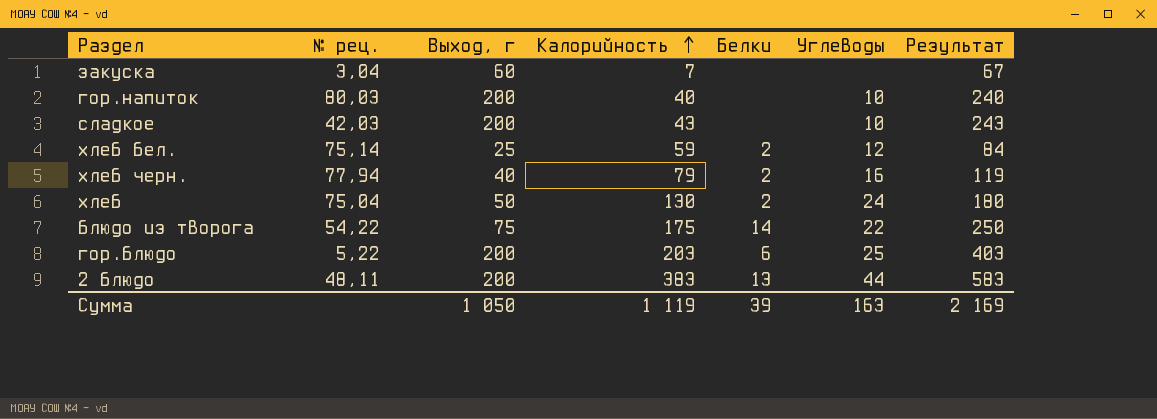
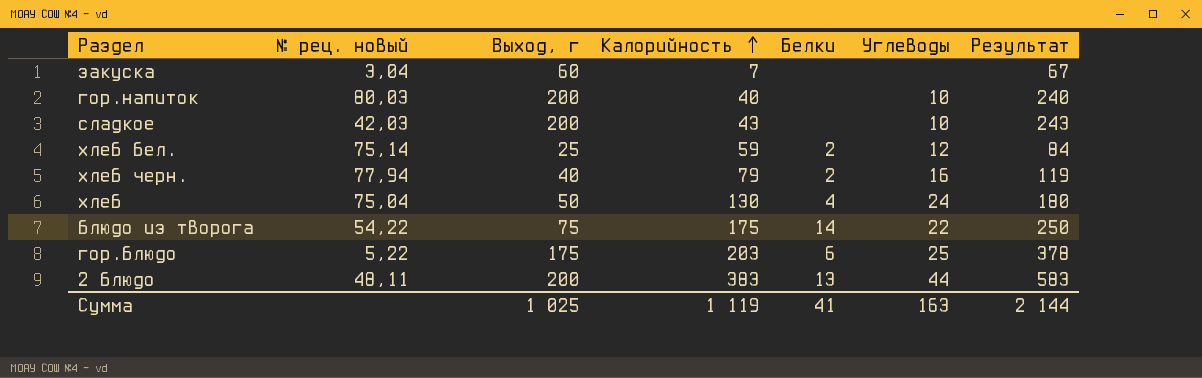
column name: № рец. -> № рец. новый
хлеб | Белки: 2 -> 4
гор.блюдо | Выход, г: 200 -> 175
гор.блюдо | Результат: 403 -> 378
Сумма | Выход, г: 1 050 -> 1 025
Сумма | Белки: 39 -> 41
Сумма | Результат: 2 169 -> 2 144

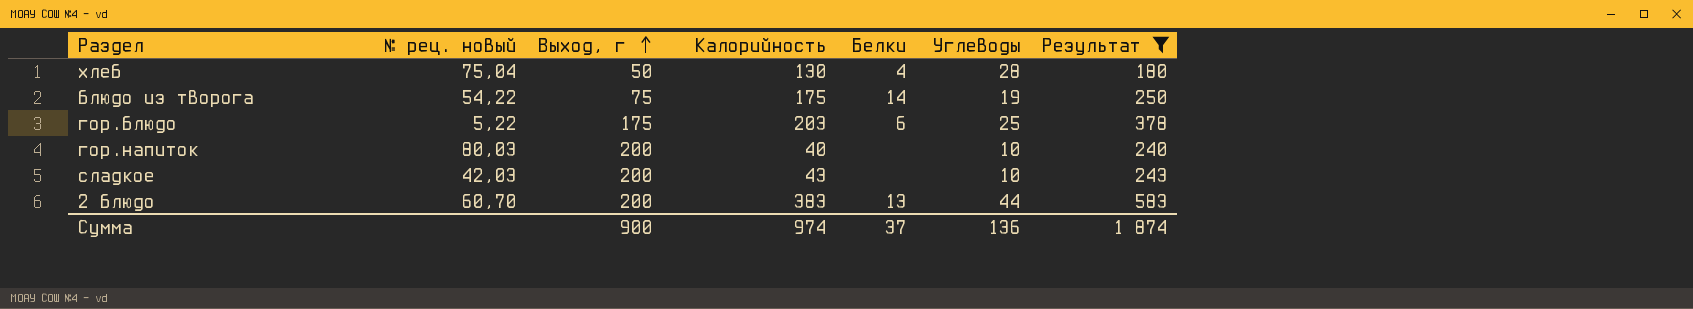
filter: none -> Результат >= 180
row order: Калорийность ascending -> Выход, г ascending
хлеб | Углеводы: 24 -> 28
блюдо из творога | Углеводы: 22 -> 19
2 блюдо | № рец. новый: 48,11 -> 60,70
Сумма | Выход, г: 1 025 -> 900
Сумма | Калорийность: 1 119 -> 974
Сумма | Белки: 41 -> 37
Сумма | Углеводы: 163 -> 136
Сумма | Результат: 2 144 -> 1 874

